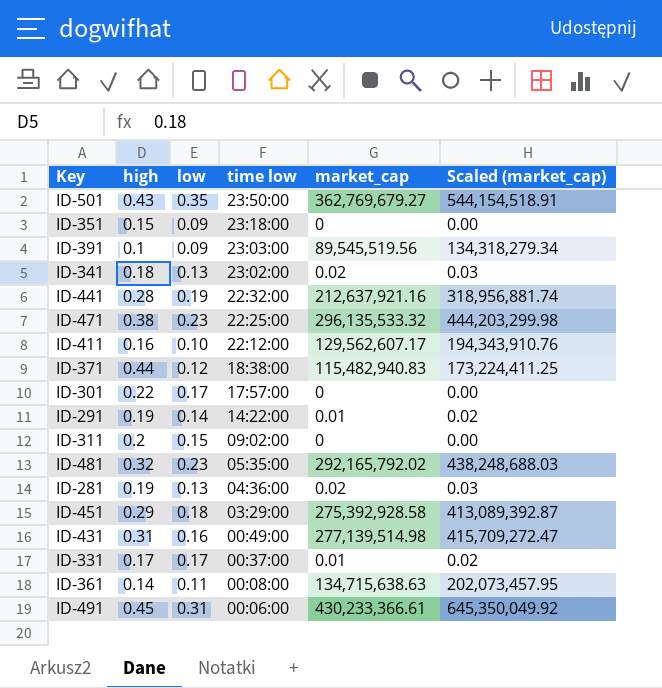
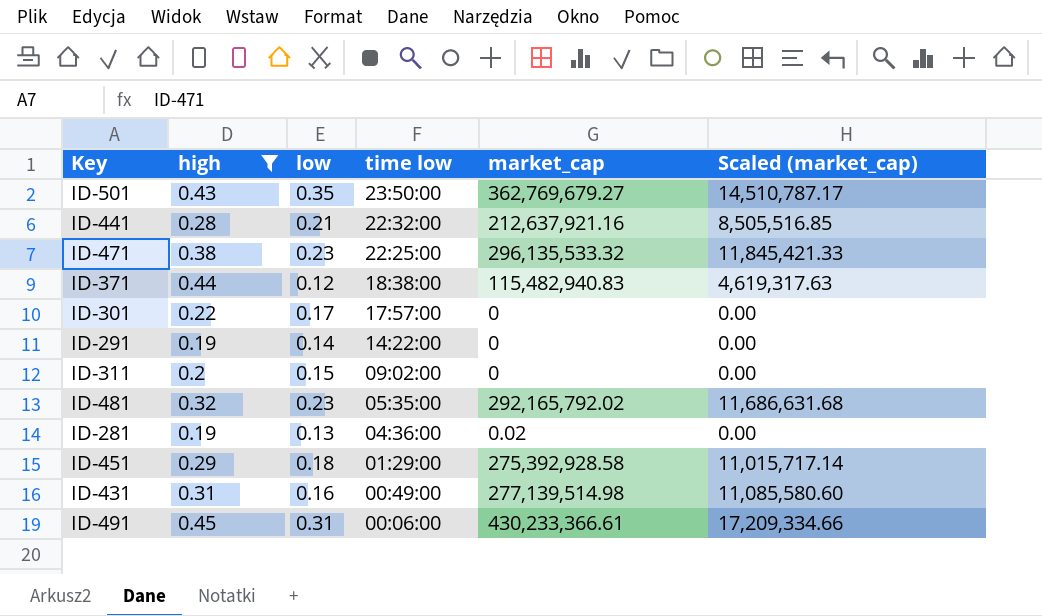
filter: none -> high >= 0.19
column Scaled (market_cap) | formula: [market_cap] * 1.5 -> [market_cap] * 0.04
ID-441 | low: 0.19 -> 0.21
ID-291 | market_cap: 0.01 -> 0
ID-451 | time low: 03:29:00 -> 01:29:00

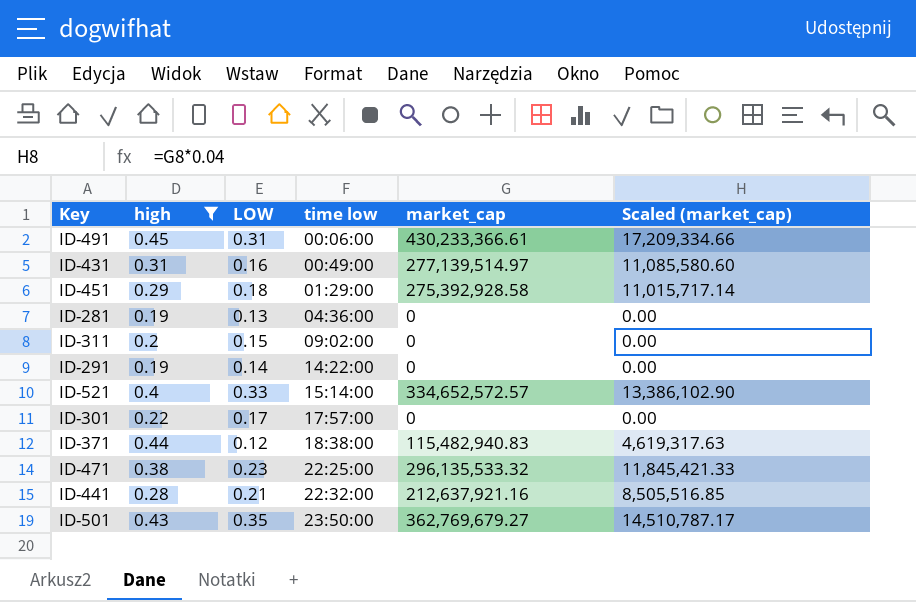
row order: time low descending -> time low ascending
column name: low -> LOW
row ID-481: 0.32 | 0.23 | 05:35:00 | 292,165,792.02 | 11,686,631.68 -> none
ID-431 | market_cap: 277,139,514.98 -> 277,139,514.97
ID-281 | market_cap: 0.02 -> 0
row ID-521: none -> 0.4 | 0.33 | 15:14:00 | 334,652,572.57 | 13,386,102.90

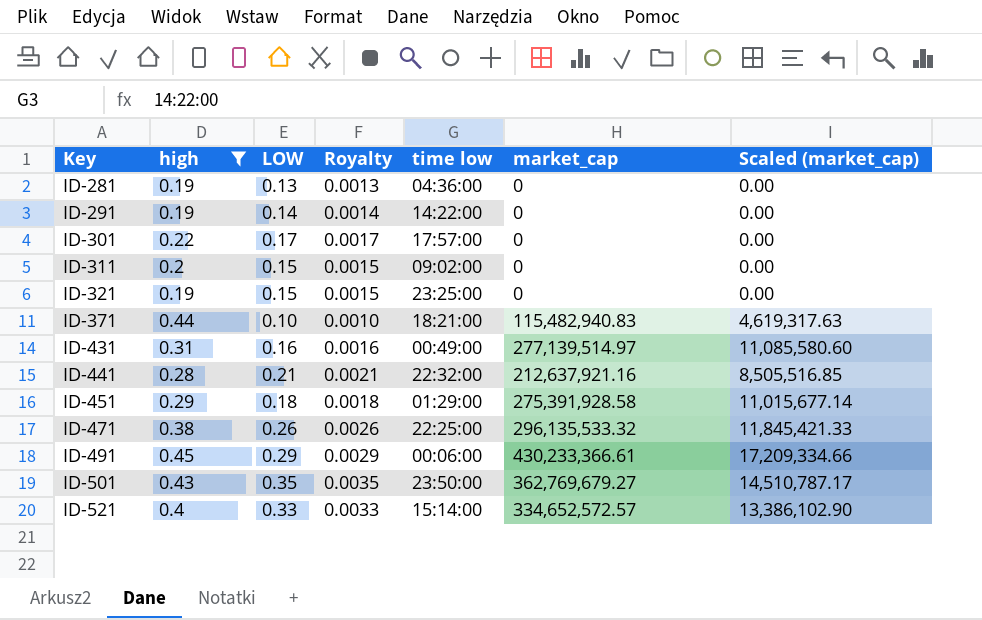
row order: time low ascending -> Key ascending
column Royalty | formula: none -> [LOW] * 0.01
row ID-321: none -> 0.19 | 0.15 | 0.0015 | 23:25:00 | 0 | 0.00
ID-371 | LOW: 0.12 -> 0.10
ID-371 | time low: 18:38:00 -> 18:21:00
ID-451 | market_cap: 275,392,928.58 -> 275,391,928.58
ID-451 | Scaled (market_cap): 11,015,717.14 -> 11,015,677.14
ID-471 | LOW: 0.23 -> 0.26
ID-491 | LOW: 0.31 -> 0.29

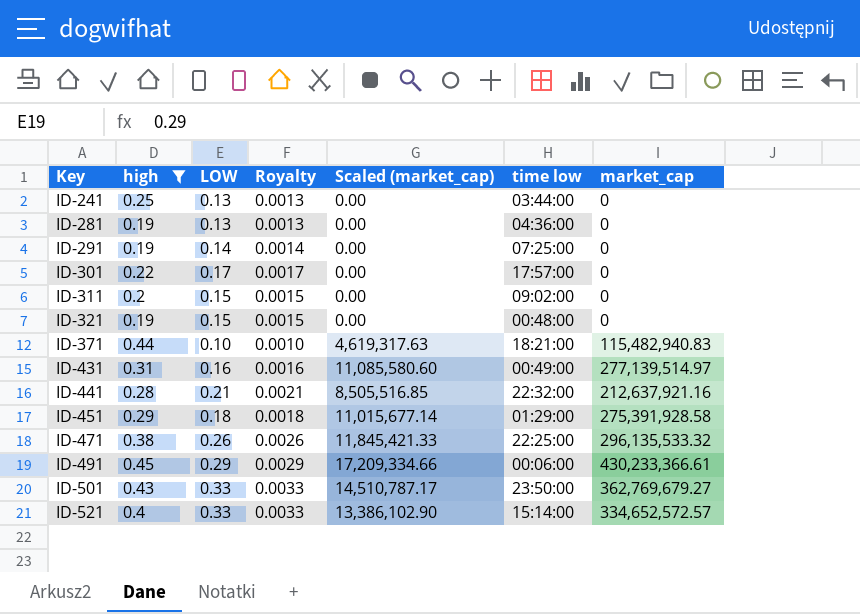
column Scaled (market_cap) | position: 7 -> 5
row ID-241: none -> 0.25 | 0.13 | 0.0013 | 0.00 | 03:44:00 | 0
ID-291 | time low: 14:22:00 -> 07:25:00
ID-321 | time low: 23:25:00 -> 00:48:00
ID-501 | LOW: 0.35 -> 0.33
ID-501 | Royalty: 0.0035 -> 0.0033

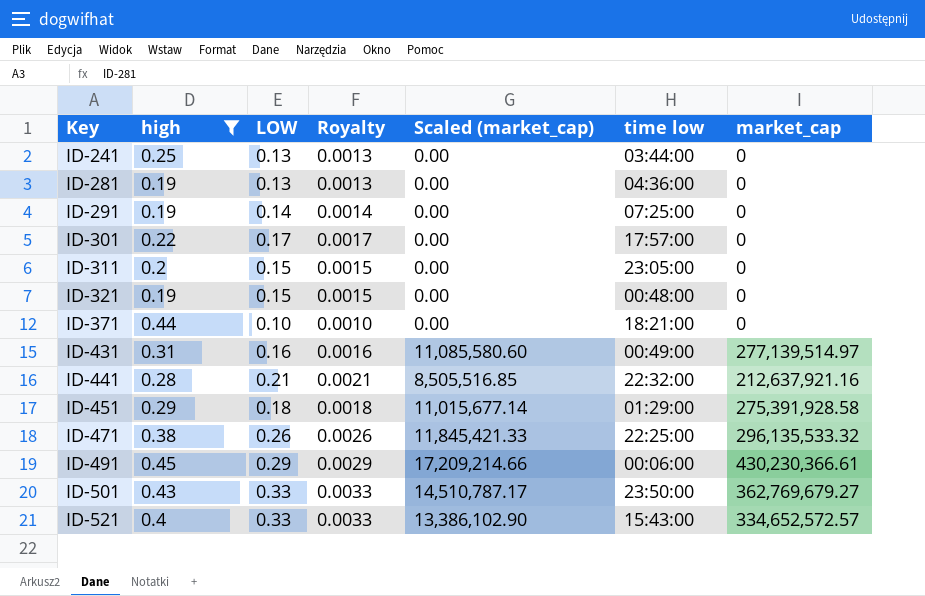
ID-311 | time low: 09:02:00 -> 23:05:00
ID-371 | Scaled (market_cap): 4,619,317.63 -> 0.00
ID-371 | market_cap: 115,482,940.83 -> 0
ID-491 | Scaled (market_cap): 17,209,334.66 -> 17,209,214.66
ID-491 | market_cap: 430,233,366.61 -> 430,230,366.61
ID-521 | time low: 15:14:00 -> 15:43:00

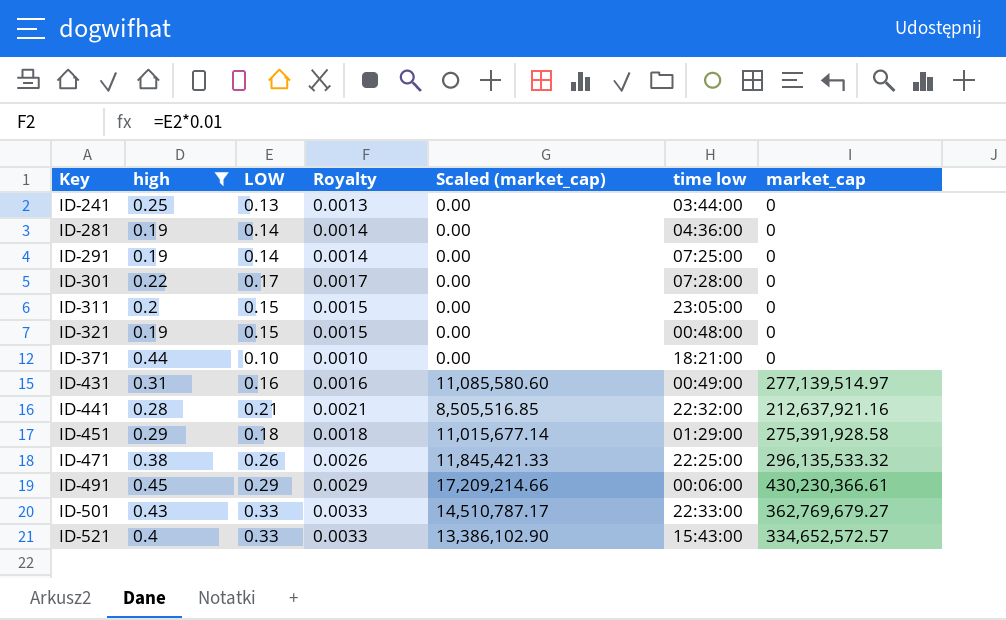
ID-281 | LOW: 0.13 -> 0.14
ID-281 | Royalty: 0.0013 -> 0.0014
ID-301 | time low: 17:57:00 -> 07:28:00
ID-501 | time low: 23:50:00 -> 22:33:00

